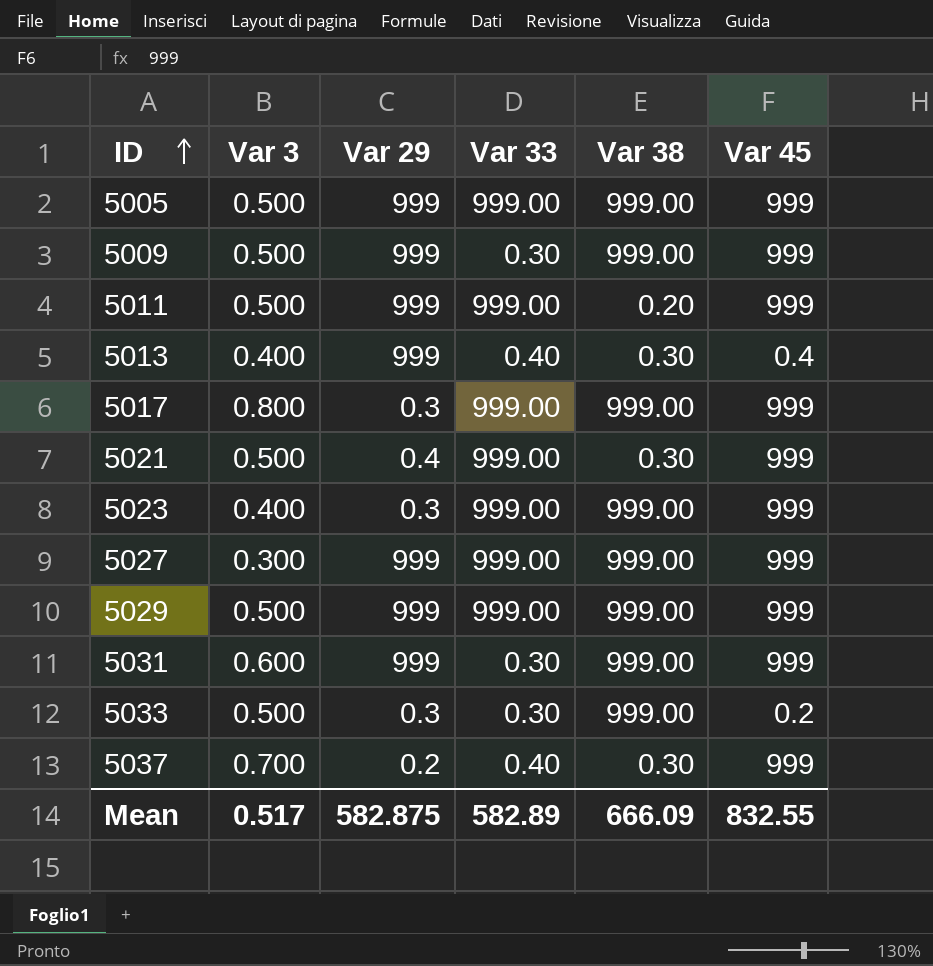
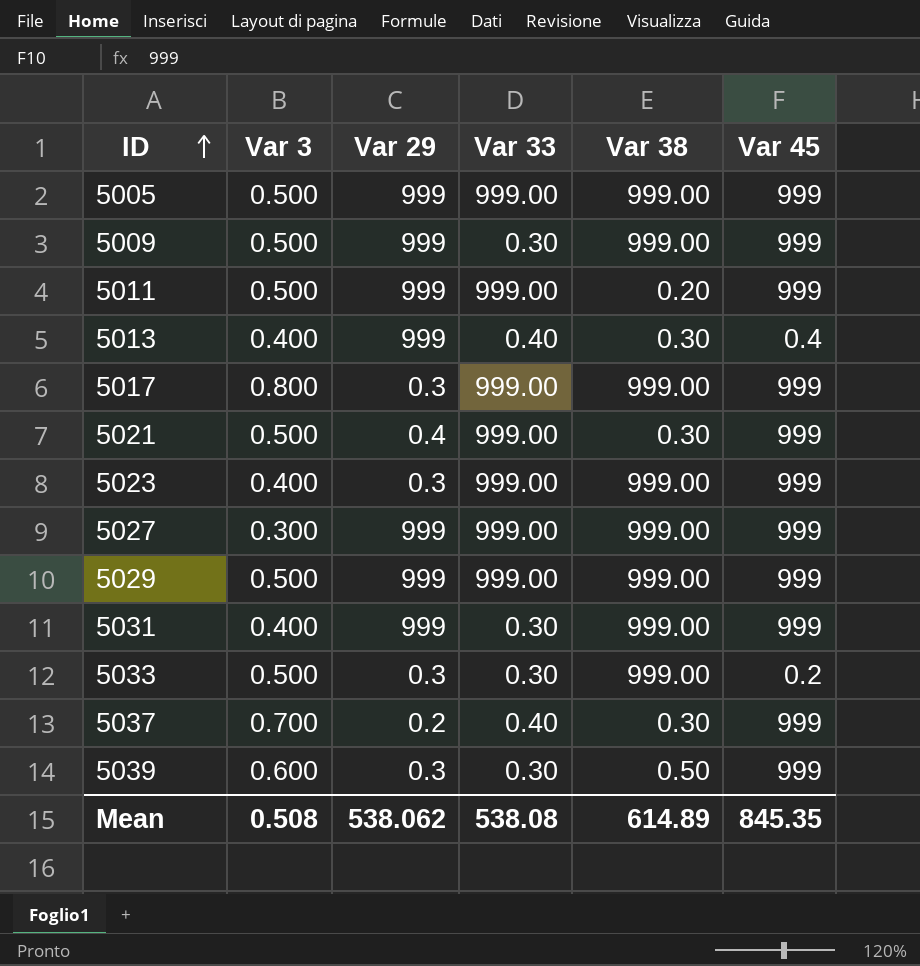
5031 | Var 3: 0.600 -> 0.400
row 5039: none -> 0.600 | 0.3 | 0.30 | 0.50 | 999
Mean | Var 3: 0.517 -> 0.508
Mean | Var 29: 582.875 -> 538.062
Mean | Var 33: 582.89 -> 538.08
Mean | Var 38: 666.09 -> 614.89
Mean | Var 45: 832.55 -> 845.35

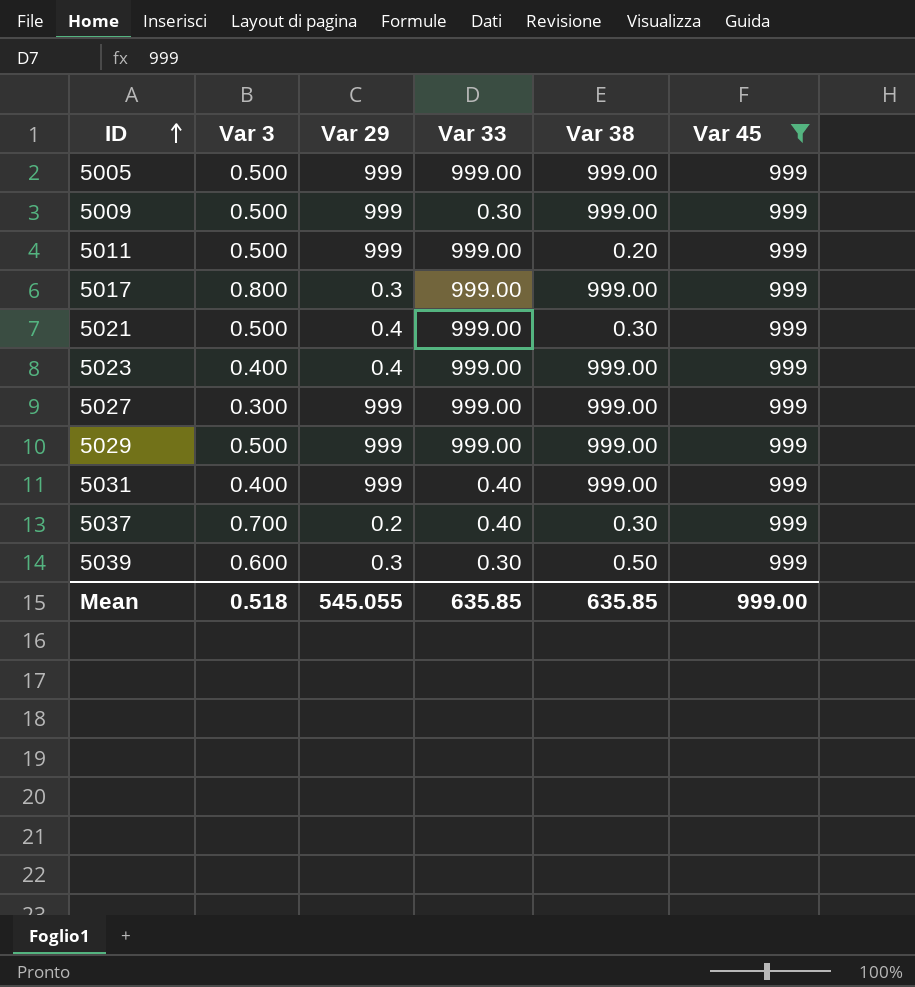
filter: none -> Var 45 = 999
5023 | Var 29: 0.3 -> 0.4
5031 | Var 33: 0.30 -> 0.40
Mean | Var 3: 0.508 -> 0.518
Mean | Var 29: 538.062 -> 545.055
Mean | Var 33: 538.08 -> 635.85
Mean | Var 38: 614.89 -> 635.85
Mean | Var 45: 845.35 -> 999.00

